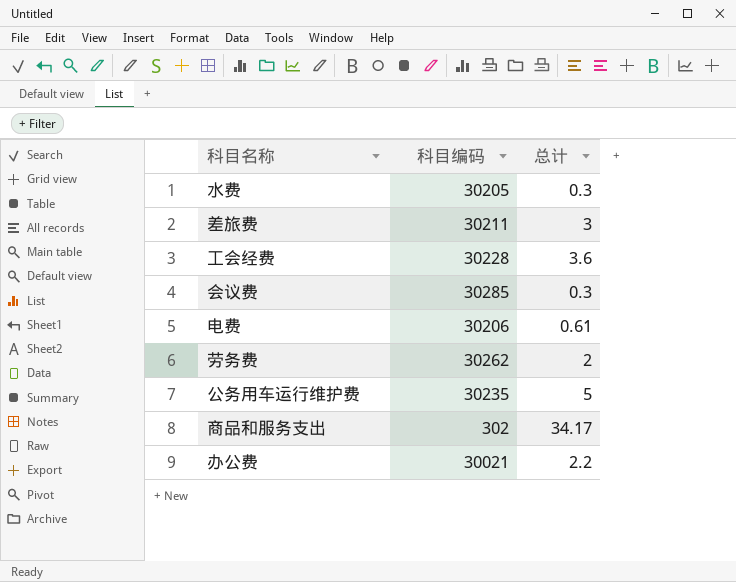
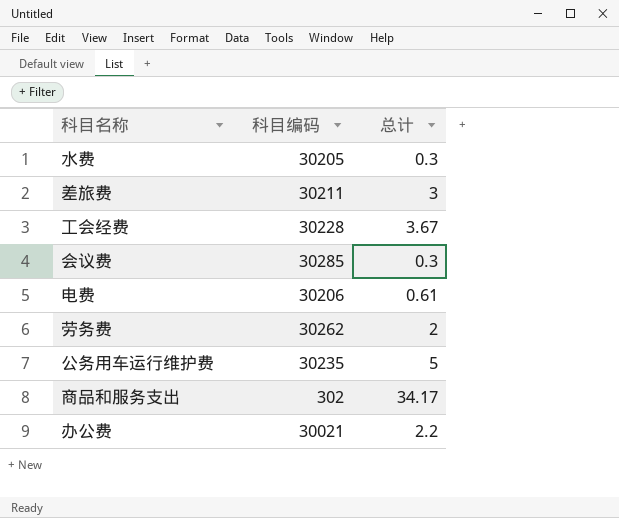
工会经费 | 总计: 3.6 -> 3.67

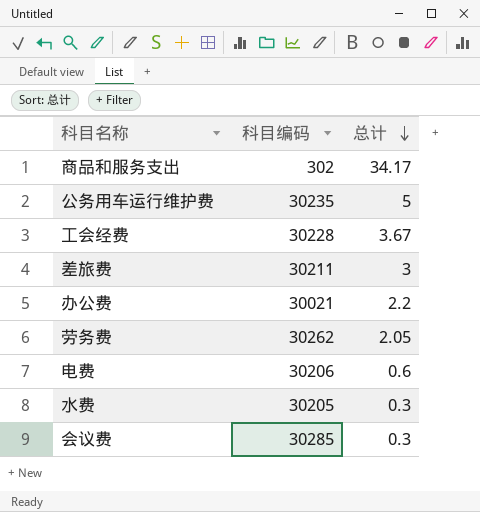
row order: none -> 总计 descending
劳务费 | 总计: 2 -> 2.05
电费 | 总计: 0.61 -> 0.6

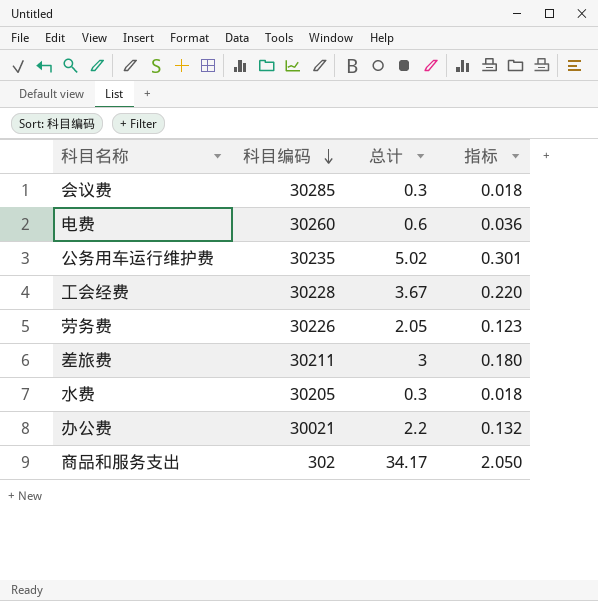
row order: 总计 descending -> 科目编码 descending
column 指标 | formula: none -> [总计] * 0.06
电费 | 科目编码: 30206 -> 30260
公务用车运行维护费 | 总计: 5 -> 5.02
劳务费 | 科目编码: 30262 -> 30226

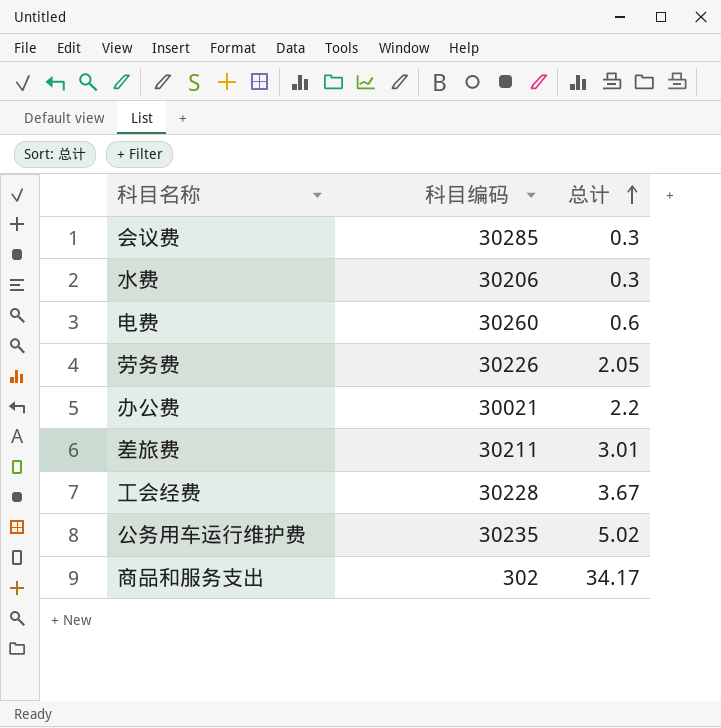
row order: 科目编码 descending -> 总计 ascending
column 指标 | formula: [总计] * 0.06 -> none
水费 | 科目编码: 30205 -> 30206
差旅费 | 总计: 3 -> 3.01

